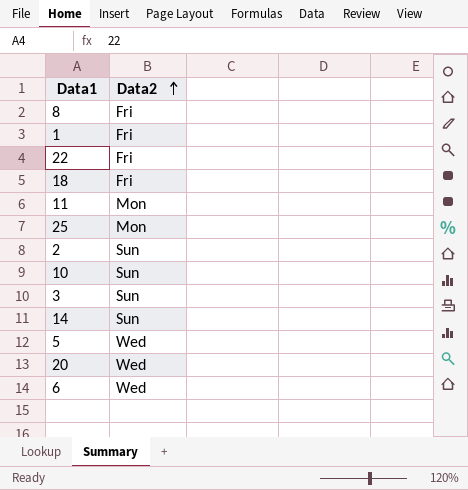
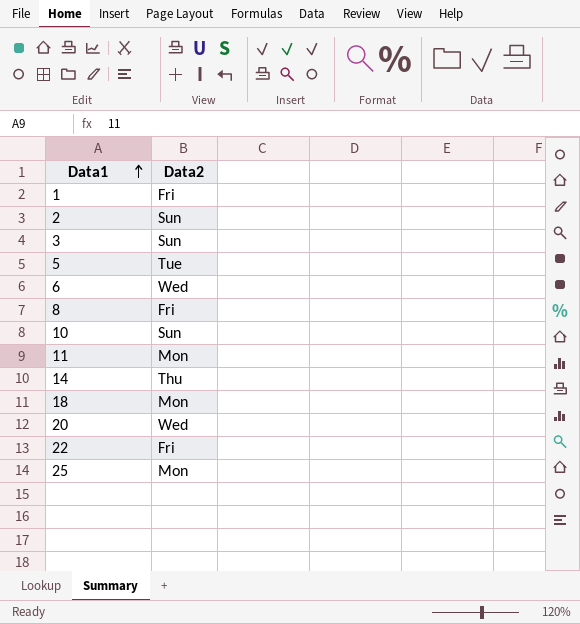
row order: Data2 ascending -> Data1 ascending
5 | Data2: Wed -> Tue
14 | Data2: Sun -> Thu
18 | Data2: Fri -> Mon

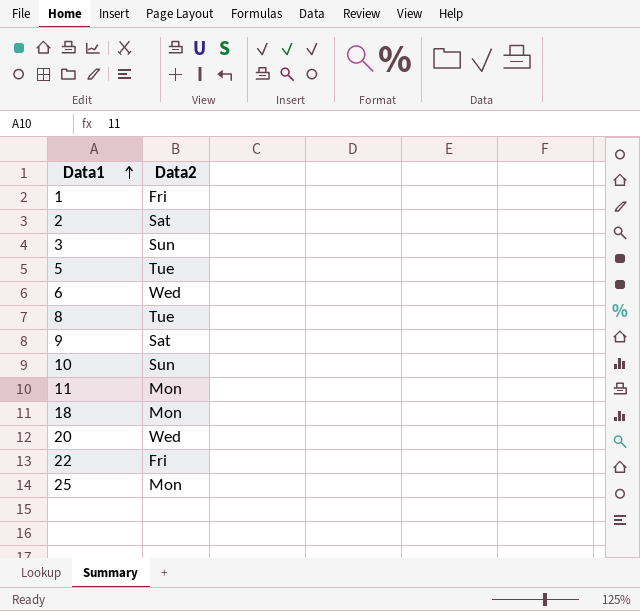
row 14: Thu -> none
2 | Data2: Sun -> Sat
8 | Data2: Fri -> Tue
row 9: none -> Sat

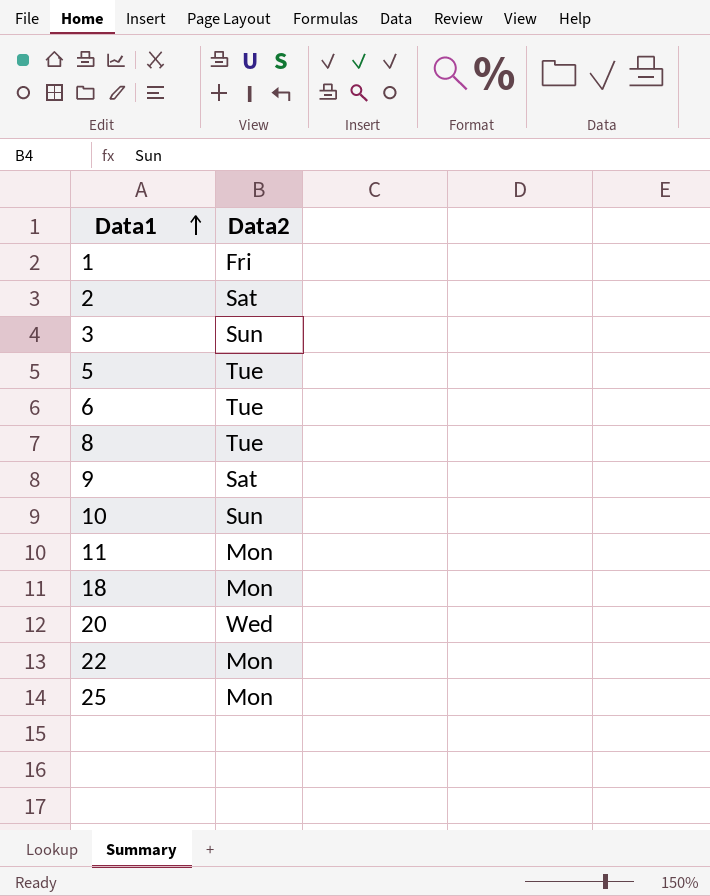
6 | Data2: Wed -> Tue
22 | Data2: Fri -> Mon

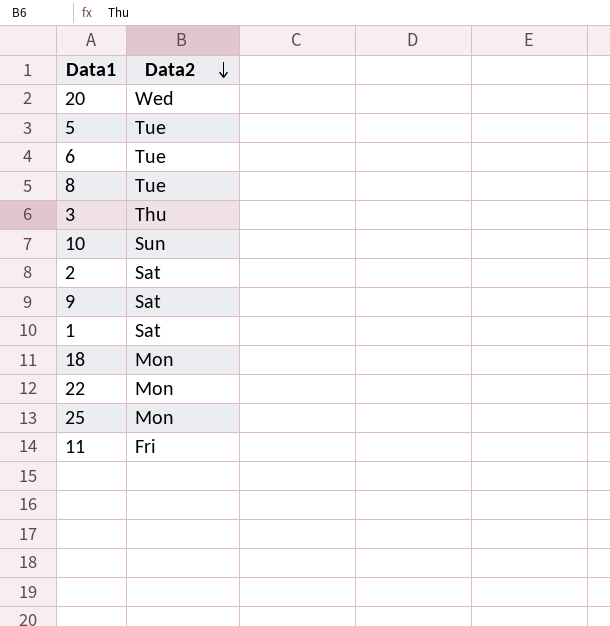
row order: Data1 ascending -> Data2 descending
3 | Data2: Sun -> Thu
1 | Data2: Fri -> Sat
11 | Data2: Mon -> Fri

